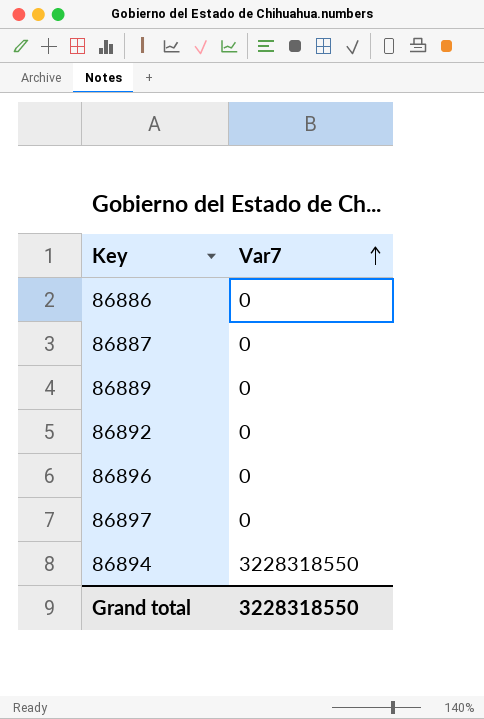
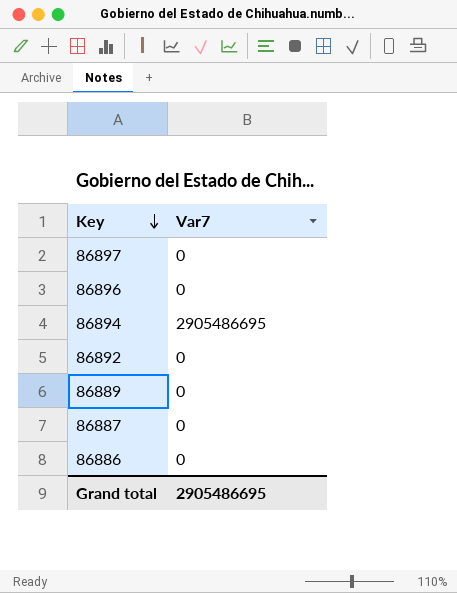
row order: Var7 ascending -> Key descending
86894 | Var7: 3228318550 -> 2905486695
Grand total | Var7: 3228318550 -> 2905486695

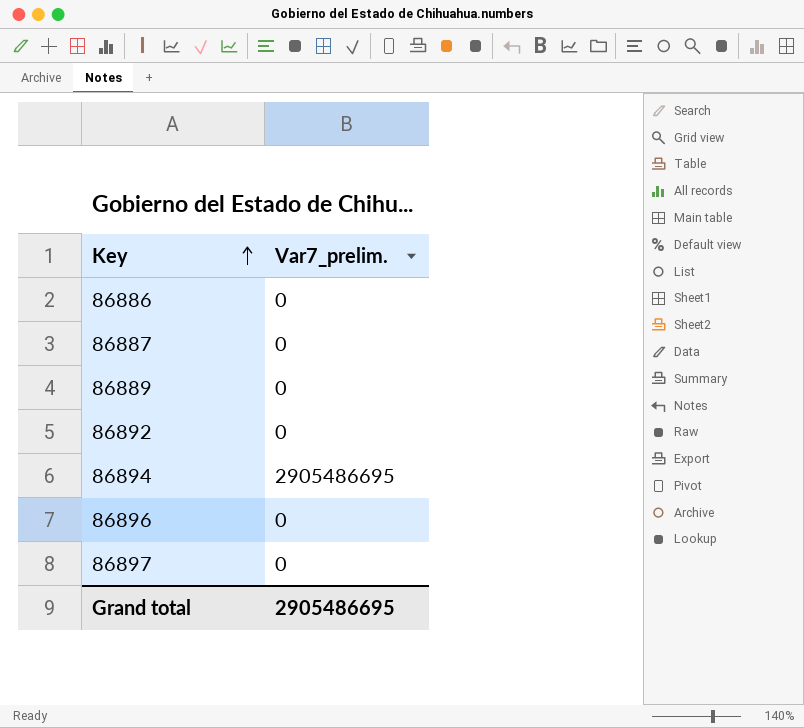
row order: Key descending -> Key ascending
column name: Var7 -> Var7_prelim.

